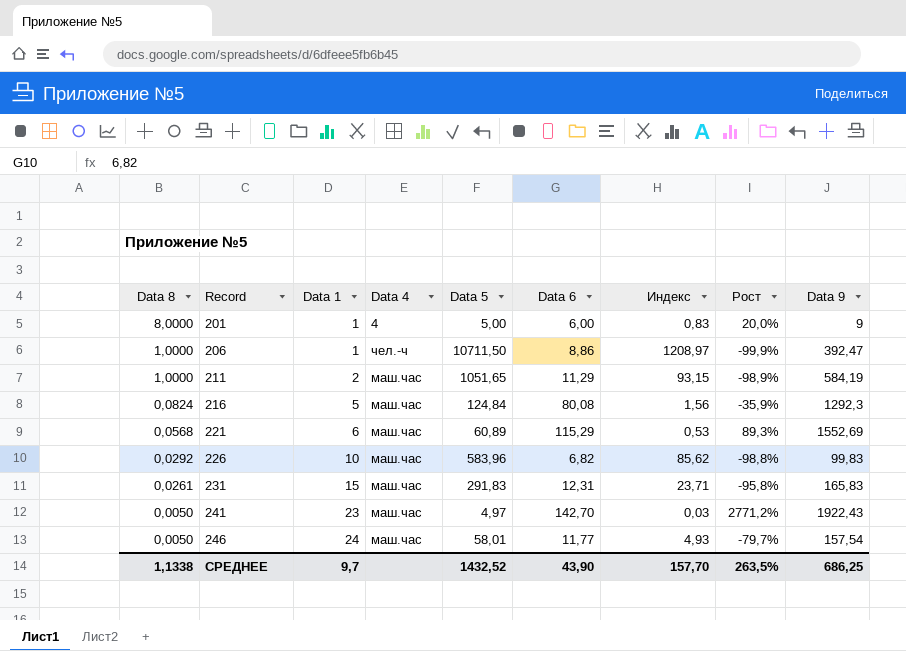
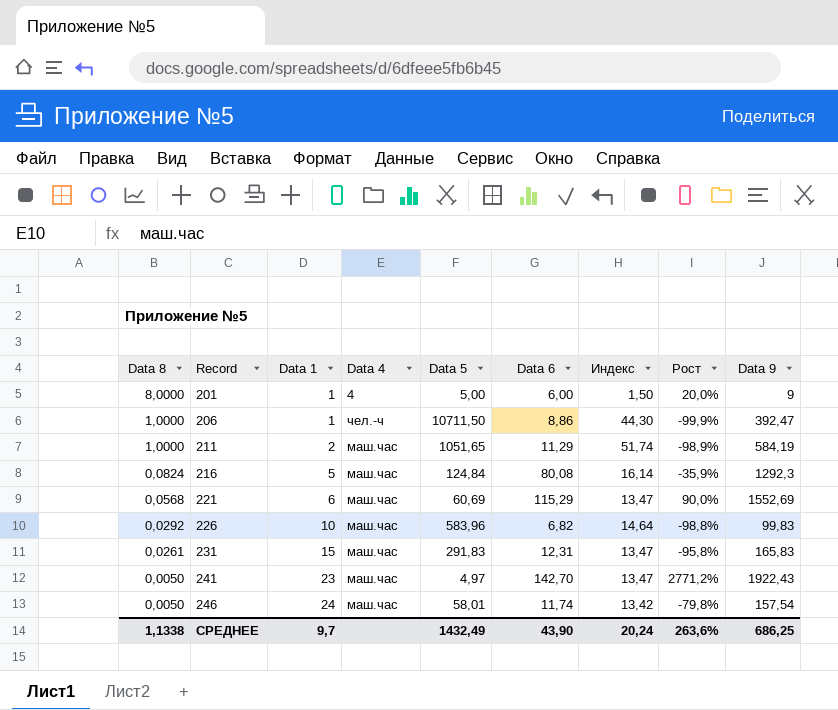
column Индекс | formula: [Data 5] / [Data 6] -> [Data 9] / [Data 6]
221 | Data 5: 60,89 -> 60,69
221 | Рост: 89,3% -> 90,0%
246 | Data 6: 11,77 -> 11,74
246 | Рост: -79,7% -> -79,8%
СРЕДНЕЕ | Data 5: 1432,52 -> 1432,49
СРЕДНЕЕ | Индекс: 157,70 -> 20,24
СРЕДНЕЕ | Рост: 263,5% -> 263,6%

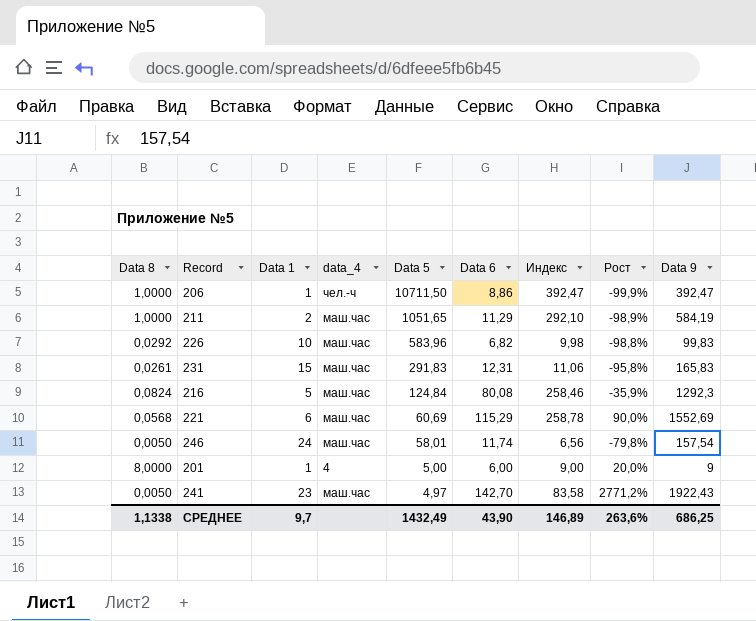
row order: Data 8 descending -> Data 5 descending
column name: Data 4 -> data_4
column Индекс | formula: [Data 9] / [Data 6] -> [Data 9] / [Data 1]
СРЕДНЕЕ | Индекс: 20,24 -> 146,89

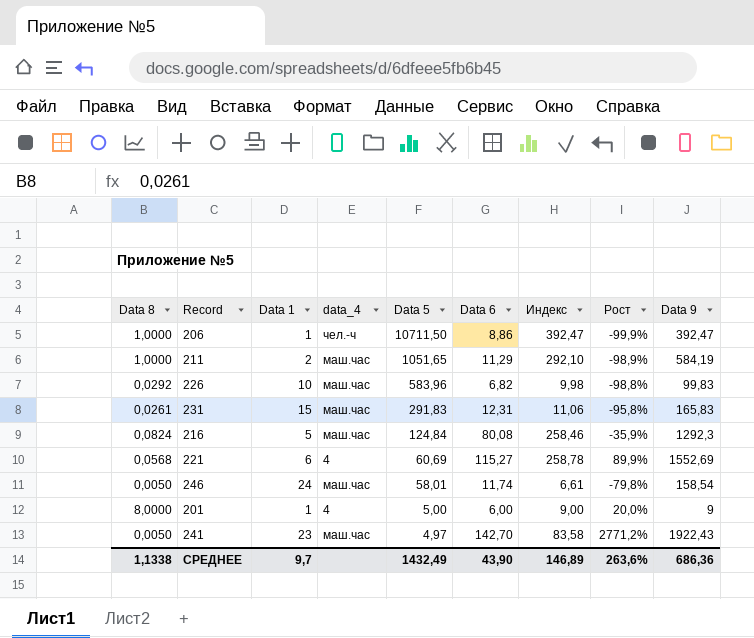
221 | data_4: маш.час -> 4
221 | Data 6: 115,29 -> 115,27
221 | Рост: 90,0% -> 89,9%
246 | Индекс: 6,56 -> 6,61
246 | Data 9: 157,54 -> 158,54
СРЕДНЕЕ | Data 9: 686,25 -> 686,36

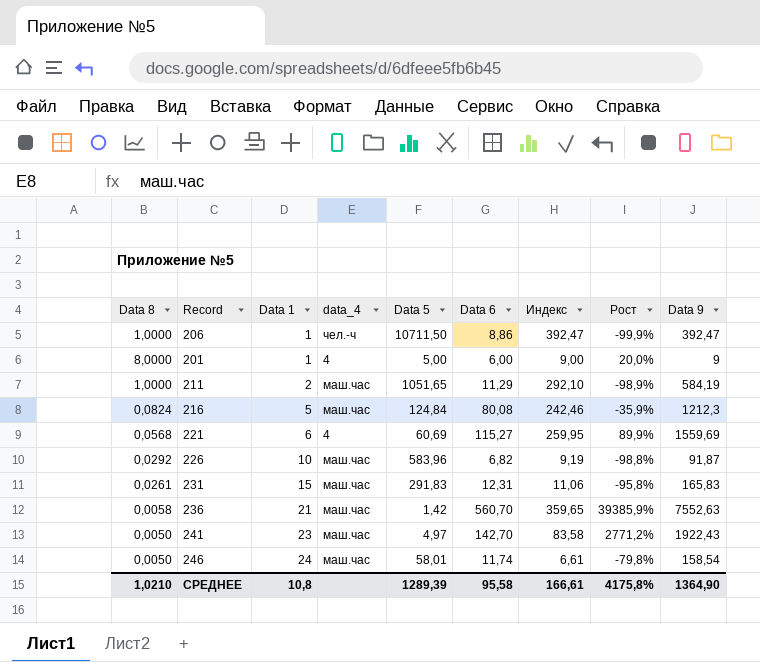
row order: Data 5 descending -> Data 1 ascending
216 | Индекс: 258,46 -> 242,46
216 | Data 9: 1292,3 -> 1212,3
221 | Индекс: 258,78 -> 259,95
221 | Data 9: 1552,69 -> 1559,69
226 | Индекс: 9,98 -> 9,19
226 | Data 9: 99,83 -> 91,87
row 236: none -> 0,0058 | 21 | маш.час | 1,42 | 560,70 | 359,65 | 39385,9% | 7552,63
СРЕДНЕЕ | Data 8: 1,1338 -> 1,0210
СРЕДНЕЕ | Data 1: 9,7 -> 10,8
СРЕДНЕЕ | Data 5: 1432,49 -> 1289,39
СРЕДНЕЕ | Data 6: 43,90 -> 95,58
СРЕДНЕЕ | Индекс: 146,89 -> 166,61
СРЕДНЕЕ | Рост: 263,6% -> 4175,8%
СРЕДНЕЕ | Data 9: 686,36 -> 1364,90

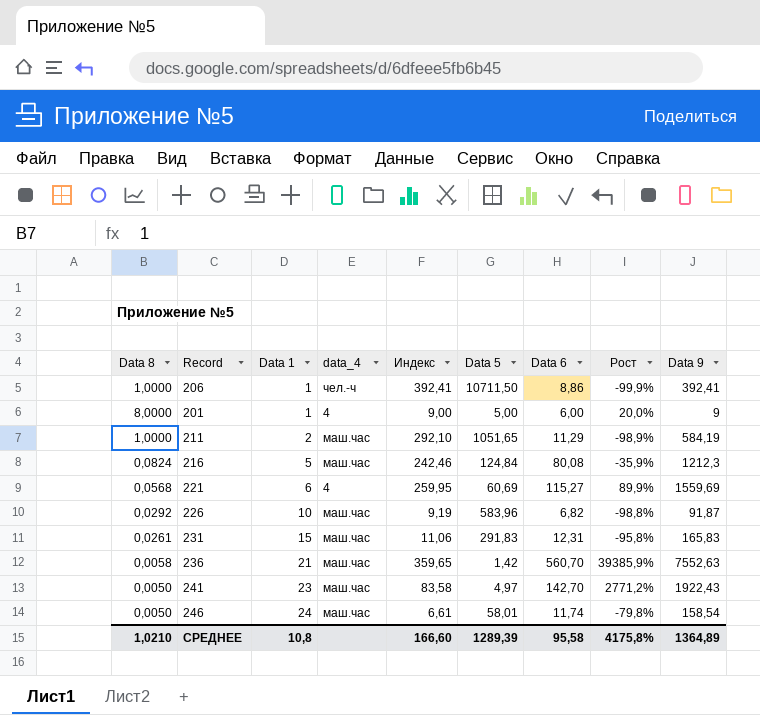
column Индекс | position: 7 -> 5
206 | Индекс: 392,47 -> 392,41
206 | Data 9: 392,47 -> 392,41
СРЕДНЕЕ | Индекс: 166,61 -> 166,60
СРЕДНЕЕ | Data 9: 1364,90 -> 1364,89

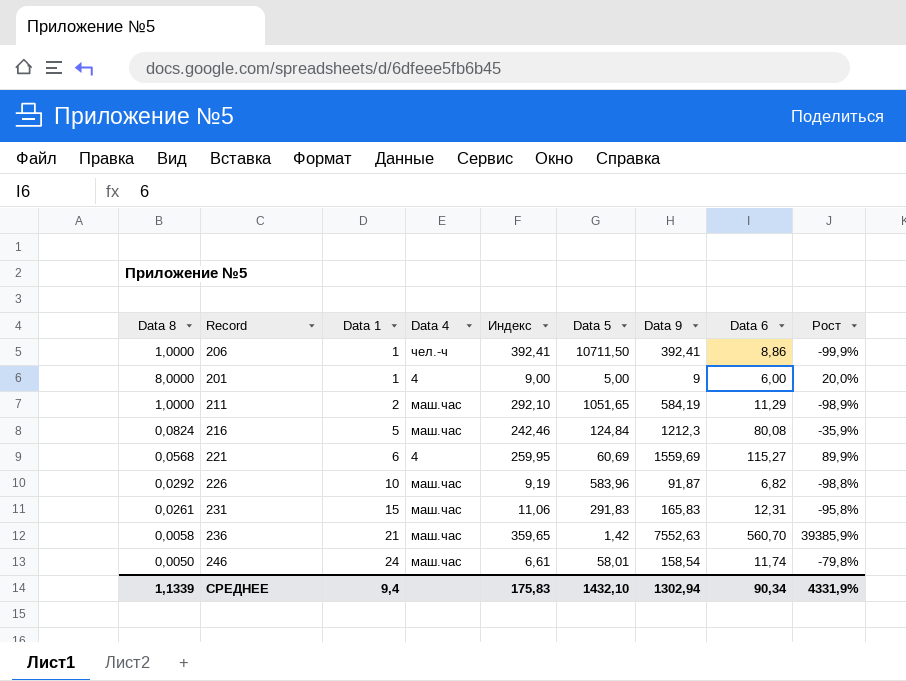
column name: data_4 -> Data 4
column Data 9 | position: 9 -> 7
row 241: 0,0050 | 23 | маш.час | 83,58 | 4,97 | 142,70 | 2771,2% | 1922,43 -> none
СРЕДНЕЕ | Data 8: 1,0210 -> 1,1339
СРЕДНЕЕ | Data 1: 10,8 -> 9,4
СРЕДНЕЕ | Индекс: 166,60 -> 175,83
СРЕДНЕЕ | Data 5: 1289,39 -> 1432,10
СРЕДНЕЕ | Data 9: 1364,89 -> 1302,94
СРЕДНЕЕ | Data 6: 95,58 -> 90,34
СРЕДНЕЕ | Рост: 4175,8% -> 4331,9%

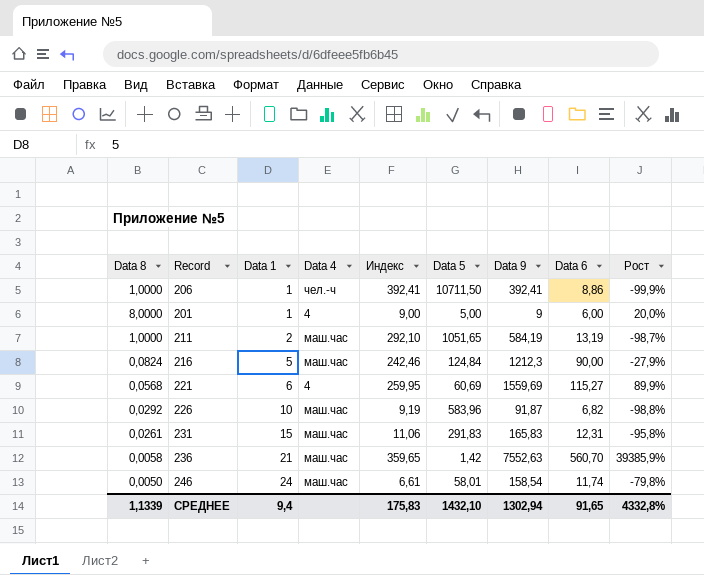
211 | Data 6: 11,29 -> 13,19
211 | Рост: -98,9% -> -98,7%
216 | Data 6: 80,08 -> 90,00
216 | Рост: -35,9% -> -27,9%
СРЕДНЕЕ | Data 6: 90,34 -> 91,65
СРЕДНЕЕ | Рост: 4331,9% -> 4332,8%

